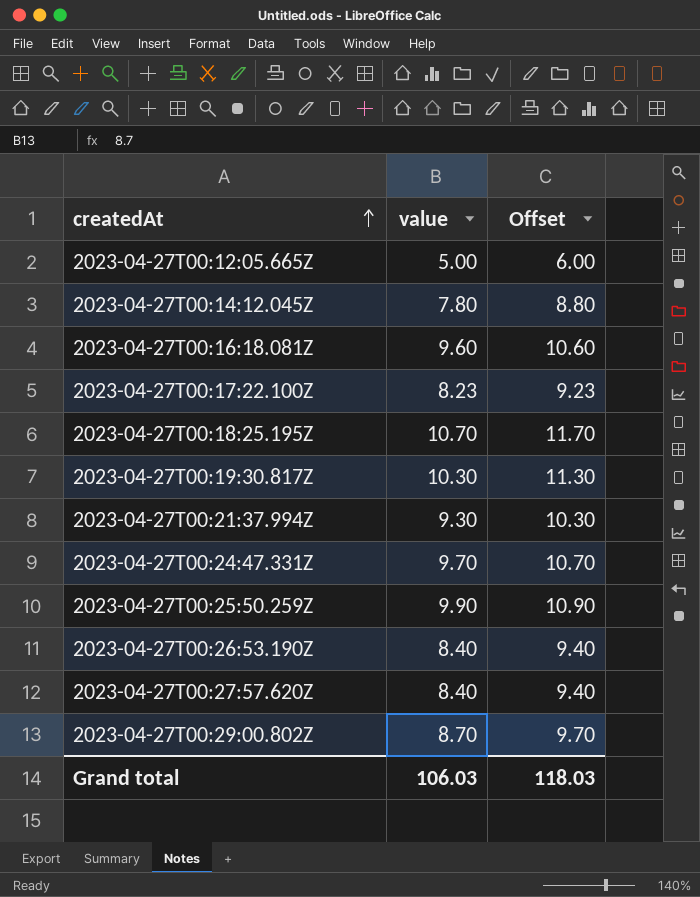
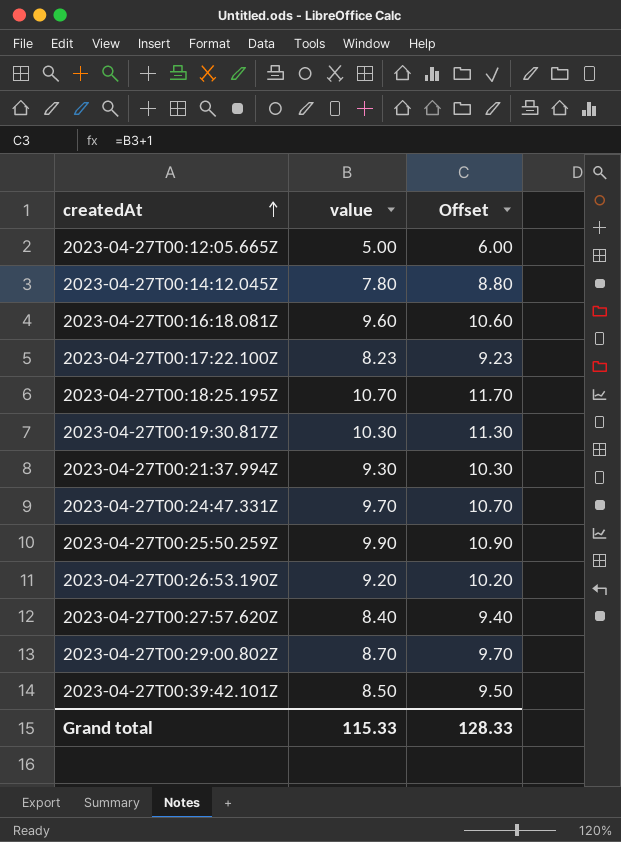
2023-04-27T00:26:53.190Z | value: 8.40 -> 9.20
2023-04-27T00:26:53.190Z | Offset: 9.40 -> 10.20
row 2023-04-27T00:39:42.101Z: none -> 8.50 | 9.50
Grand total | value: 106.03 -> 115.33
Grand total | Offset: 118.03 -> 128.33

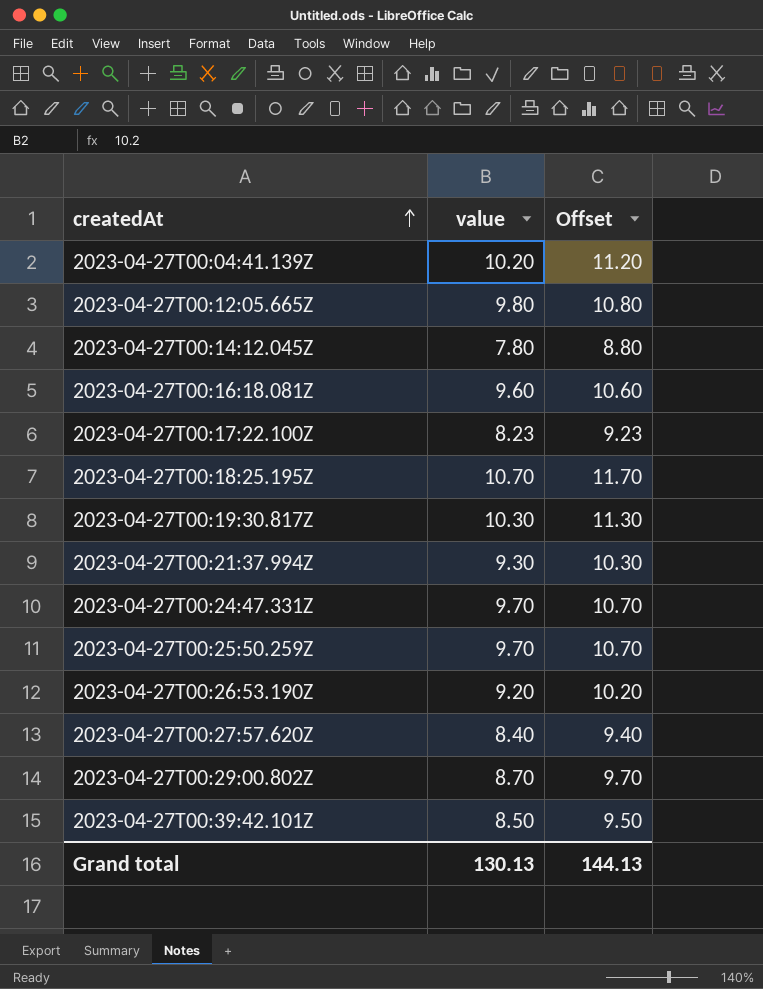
row 2023-04-27T00:04:41.139Z: none -> 10.20 | 11.20
2023-04-27T00:12:05.665Z | value: 5.00 -> 9.80
2023-04-27T00:12:05.665Z | Offset: 6.00 -> 10.80
2023-04-27T00:25:50.259Z | value: 9.90 -> 9.70
2023-04-27T00:25:50.259Z | Offset: 10.90 -> 10.70
Grand total | value: 115.33 -> 130.13
Grand total | Offset: 128.33 -> 144.13

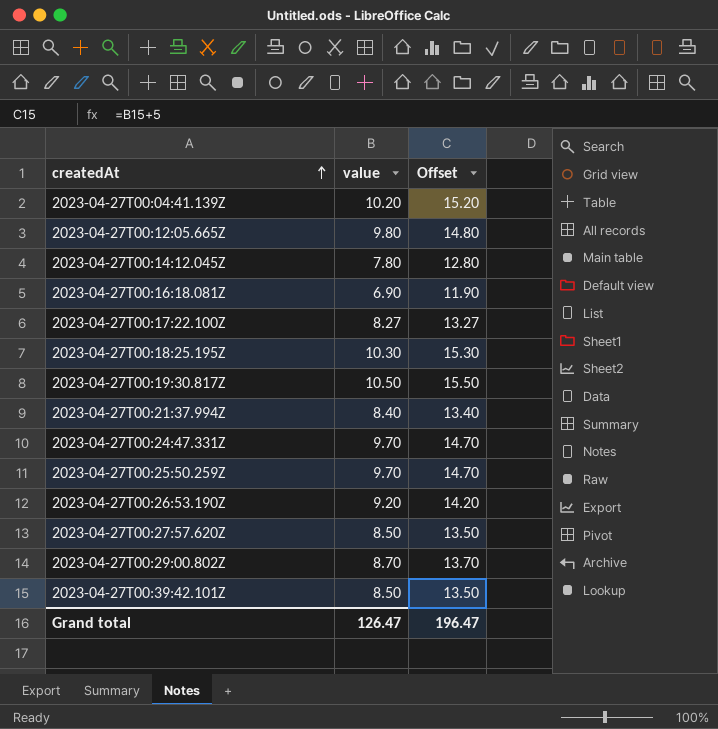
column Offset | formula: [value] + 1 -> [value] + 5
2023-04-27T00:16:18.081Z | value: 9.60 -> 6.90
2023-04-27T00:17:22.100Z | value: 8.23 -> 8.27
2023-04-27T00:18:25.195Z | value: 10.70 -> 10.30
2023-04-27T00:19:30.817Z | value: 10.30 -> 10.50
2023-04-27T00:21:37.994Z | value: 9.30 -> 8.40
2023-04-27T00:27:57.620Z | value: 8.40 -> 8.50
Grand total | value: 130.13 -> 126.47
Grand total | Offset: 144.13 -> 196.47

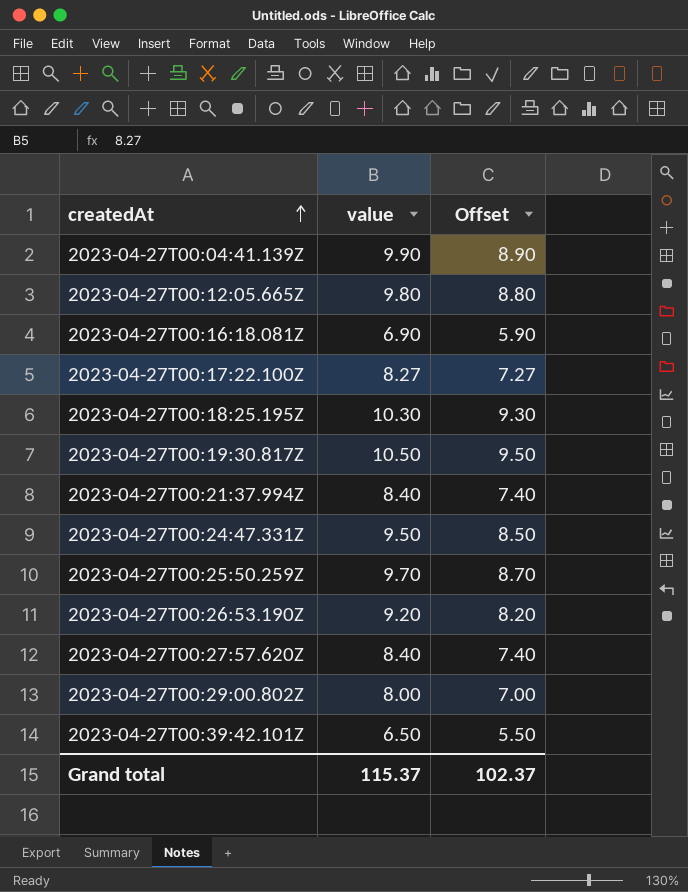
column Offset | formula: [value] + 5 -> [value] - 1
row 2023-04-27T00:14:12.045Z: 7.80 | 12.80 -> none
2023-04-27T00:04:41.139Z | value: 10.20 -> 9.90
2023-04-27T00:24:47.331Z | value: 9.70 -> 9.50
2023-04-27T00:27:57.620Z | value: 8.50 -> 8.40
2023-04-27T00:29:00.802Z | value: 8.70 -> 8.00
2023-04-27T00:39:42.101Z | value: 8.50 -> 6.50
Grand total | value: 126.47 -> 115.37
Grand total | Offset: 196.47 -> 102.37

